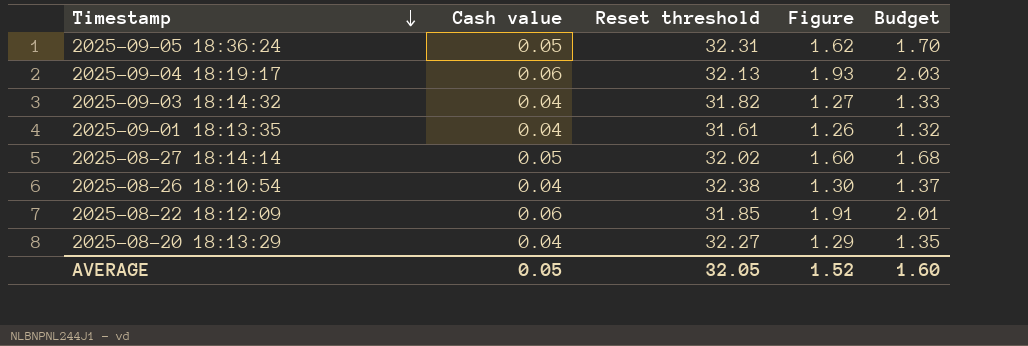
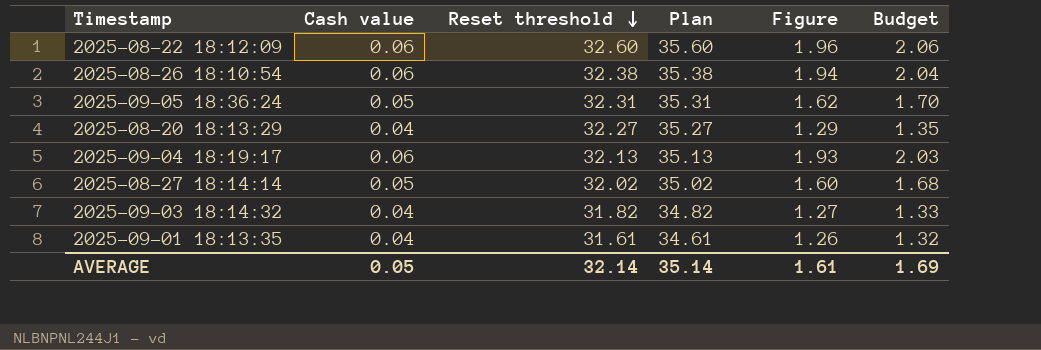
row order: Timestamp descending -> Reset threshold descending
column Plan | formula: none -> [Reset threshold] + 3
2025-08-22 18:12:09 | Reset threshold: 31.85 -> 32.60
2025-08-22 18:12:09 | Figure: 1.91 -> 1.96
2025-08-22 18:12:09 | Budget: 2.01 -> 2.06
2025-08-26 18:10:54 | Cash value: 0.04 -> 0.06
2025-08-26 18:10:54 | Figure: 1.30 -> 1.94
2025-08-26 18:10:54 | Budget: 1.37 -> 2.04
AVERAGE | Reset threshold: 32.05 -> 32.14
AVERAGE | Figure: 1.52 -> 1.61
AVERAGE | Budget: 1.60 -> 1.69

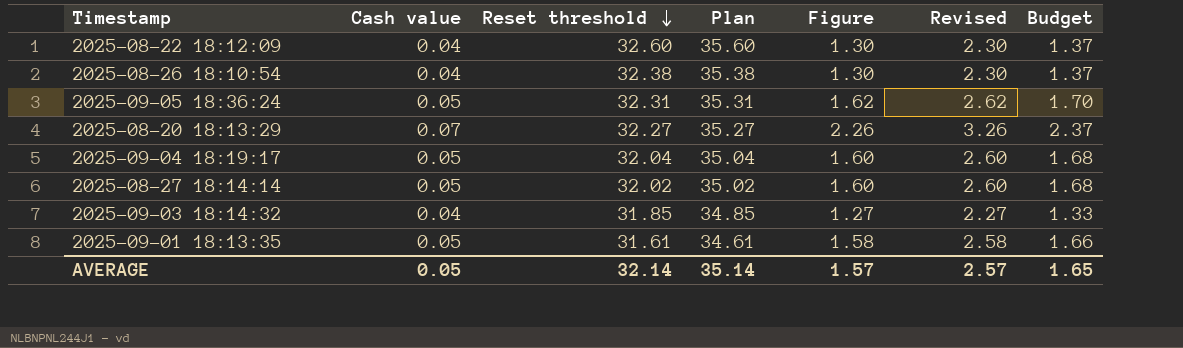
column Revised | formula: none -> [Figure] + 1
2025-08-22 18:12:09 | Cash value: 0.06 -> 0.04
2025-08-22 18:12:09 | Figure: 1.96 -> 1.30
2025-08-22 18:12:09 | Budget: 2.06 -> 1.37
2025-08-26 18:10:54 | Cash value: 0.06 -> 0.04
2025-08-26 18:10:54 | Figure: 1.94 -> 1.30
2025-08-26 18:10:54 | Budget: 2.04 -> 1.37
2025-08-20 18:13:29 | Cash value: 0.04 -> 0.07
2025-08-20 18:13:29 | Figure: 1.29 -> 2.26
2025-08-20 18:13:29 | Budget: 1.35 -> 2.37
2025-09-04 18:19:17 | Cash value: 0.06 -> 0.05
2025-09-04 18:19:17 | Reset threshold: 32.13 -> 32.04
2025-09-04 18:19:17 | Plan: 35.13 -> 35.04
2025-09-04 18:19:17 | Figure: 1.93 -> 1.60
2025-09-04 18:19:17 | Budget: 2.03 -> 1.68
2025-09-03 18:14:32 | Reset threshold: 31.82 -> 31.85
2025-09-03 18:14:32 | Plan: 34.82 -> 34.85
2025-09-01 18:13:35 | Cash value: 0.04 -> 0.05
2025-09-01 18:13:35 | Figure: 1.26 -> 1.58
2025-09-01 18:13:35 | Budget: 1.32 -> 1.66
AVERAGE | Figure: 1.61 -> 1.57
AVERAGE | Budget: 1.69 -> 1.65

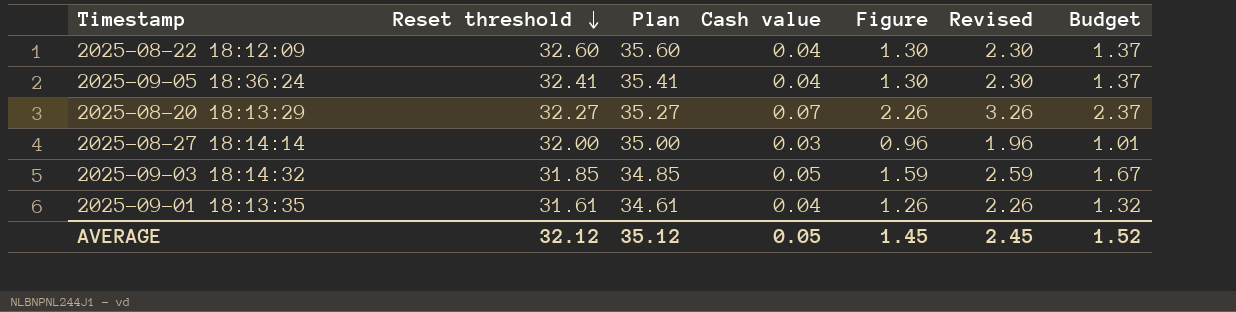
column Cash value | position: 2 -> 4
row 2025-08-26 18:10:54: 0.04 | 32.38 | 35.38 | 1.30 | 2.30 | 1.37 -> none
row 2025-09-04 18:19:17: 0.05 | 32.04 | 35.04 | 1.60 | 2.60 | 1.68 -> none
2025-09-05 18:36:24 | Reset threshold: 32.31 -> 32.41
2025-09-05 18:36:24 | Plan: 35.31 -> 35.41
2025-09-05 18:36:24 | Cash value: 0.05 -> 0.04
2025-09-05 18:36:24 | Figure: 1.62 -> 1.30
2025-09-05 18:36:24 | Revised: 2.62 -> 2.30
2025-09-05 18:36:24 | Budget: 1.70 -> 1.37
2025-08-27 18:14:14 | Reset threshold: 32.02 -> 32.00
2025-08-27 18:14:14 | Plan: 35.02 -> 35.00
2025-08-27 18:14:14 | Cash value: 0.05 -> 0.03
2025-08-27 18:14:14 | Figure: 1.60 -> 0.96
2025-08-27 18:14:14 | Revised: 2.60 -> 1.96
2025-08-27 18:14:14 | Budget: 1.68 -> 1.01
2025-09-03 18:14:32 | Cash value: 0.04 -> 0.05
2025-09-03 18:14:32 | Figure: 1.27 -> 1.59
2025-09-03 18:14:32 | Revised: 2.27 -> 2.59
2025-09-03 18:14:32 | Budget: 1.33 -> 1.67
2025-09-01 18:13:35 | Cash value: 0.05 -> 0.04
2025-09-01 18:13:35 | Figure: 1.58 -> 1.26
2025-09-01 18:13:35 | Revised: 2.58 -> 2.26
2025-09-01 18:13:35 | Budget: 1.66 -> 1.32
AVERAGE | Reset threshold: 32.14 -> 32.12
AVERAGE | Plan: 35.14 -> 35.12
AVERAGE | Figure: 1.57 -> 1.45
AVERAGE | Revised: 2.57 -> 2.45
AVERAGE | Budget: 1.65 -> 1.52

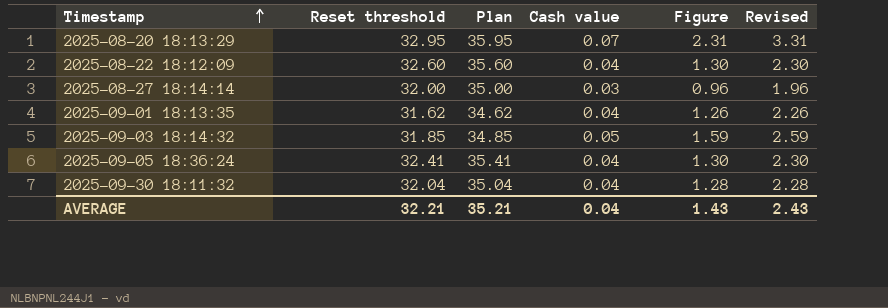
row order: Reset threshold descending -> Timestamp ascending
column Budget | formula: [Figure] * 1.05 -> none
2025-08-20 18:13:29 | Reset threshold: 32.27 -> 32.95
2025-08-20 18:13:29 | Plan: 35.27 -> 35.95
2025-08-20 18:13:29 | Figure: 2.26 -> 2.31
2025-08-20 18:13:29 | Revised: 3.26 -> 3.31
2025-09-01 18:13:35 | Reset threshold: 31.61 -> 31.62
2025-09-01 18:13:35 | Plan: 34.61 -> 34.62
row 2025-09-30 18:11:32: none -> 32.04 | 35.04 | 0.04 | 1.28 | 2.28
AVERAGE | Reset threshold: 32.12 -> 32.21
AVERAGE | Plan: 35.12 -> 35.21
AVERAGE | Cash value: 0.05 -> 0.04
AVERAGE | Figure: 1.45 -> 1.43
AVERAGE | Revised: 2.45 -> 2.43

